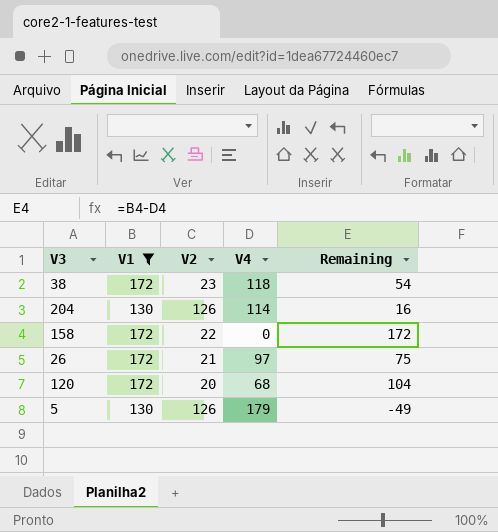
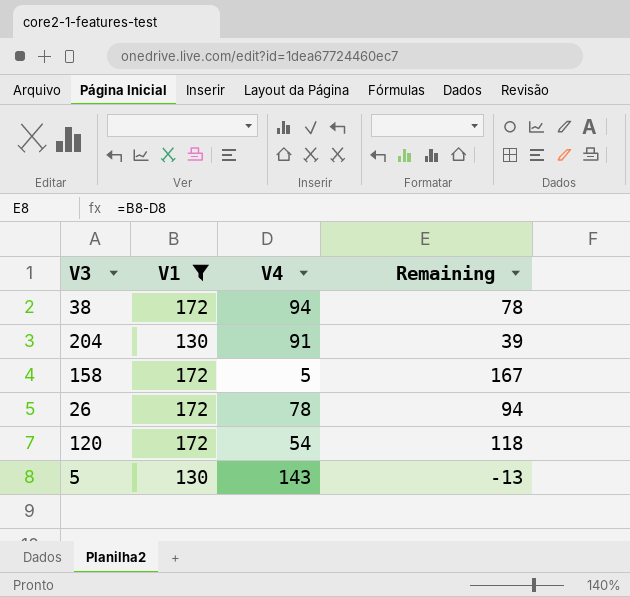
column V2 | position: 3 -> none
38 | V4: 118 -> 94
38 | Remaining: 54 -> 78
204 | V4: 114 -> 91
204 | Remaining: 16 -> 39
158 | V4: 0 -> 5
158 | Remaining: 172 -> 167
26 | V4: 97 -> 78
26 | Remaining: 75 -> 94
120 | V4: 68 -> 54
120 | Remaining: 104 -> 118
5 | V4: 179 -> 143
5 | Remaining: -49 -> -13

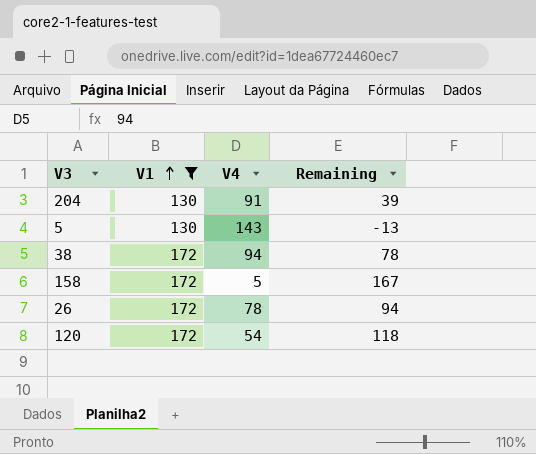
row order: none -> V1 ascending

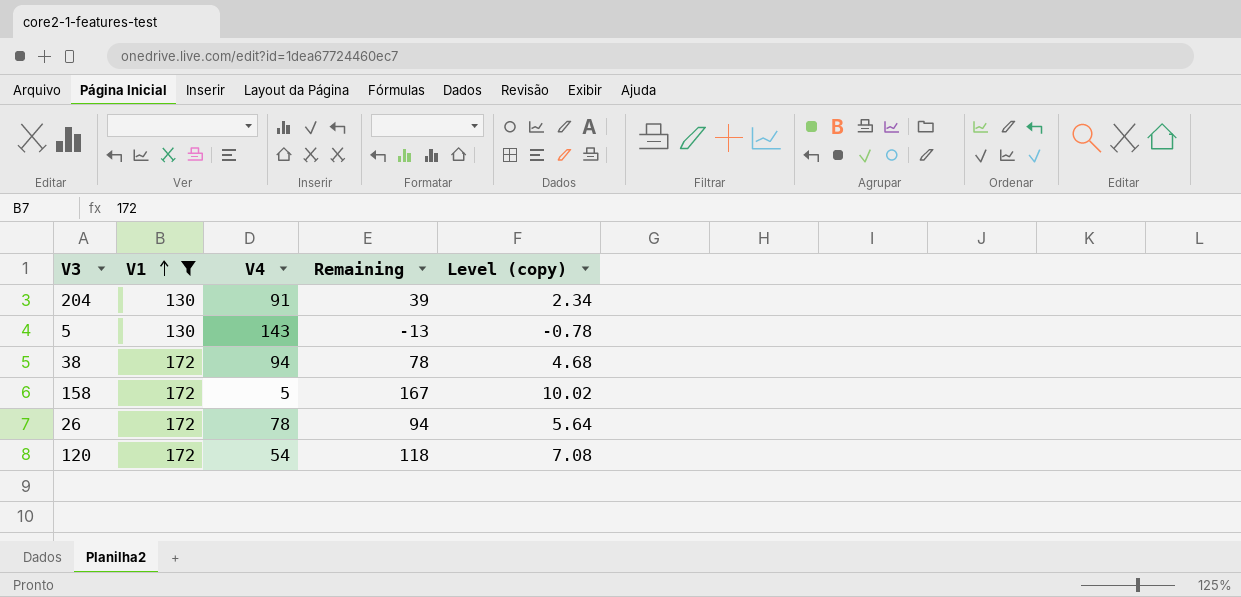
column Level (copy) | formula: none -> [Remaining] * 0.06

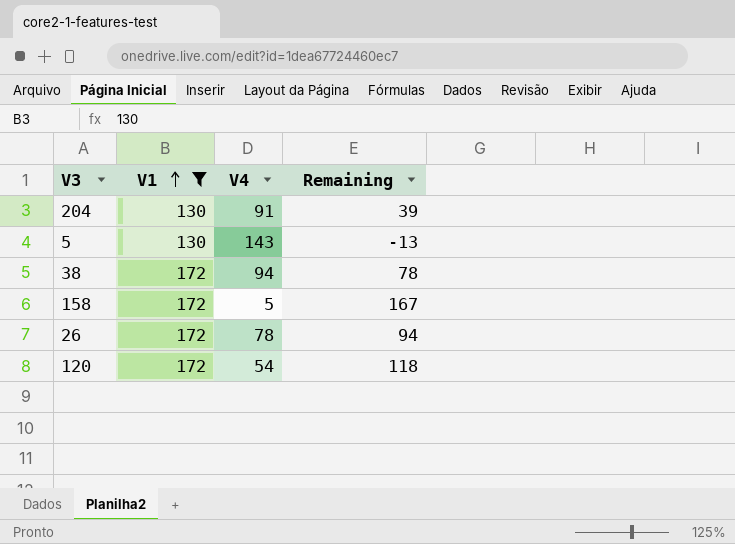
column Level (copy) | formula: [Remaining] * 0.06 -> none

